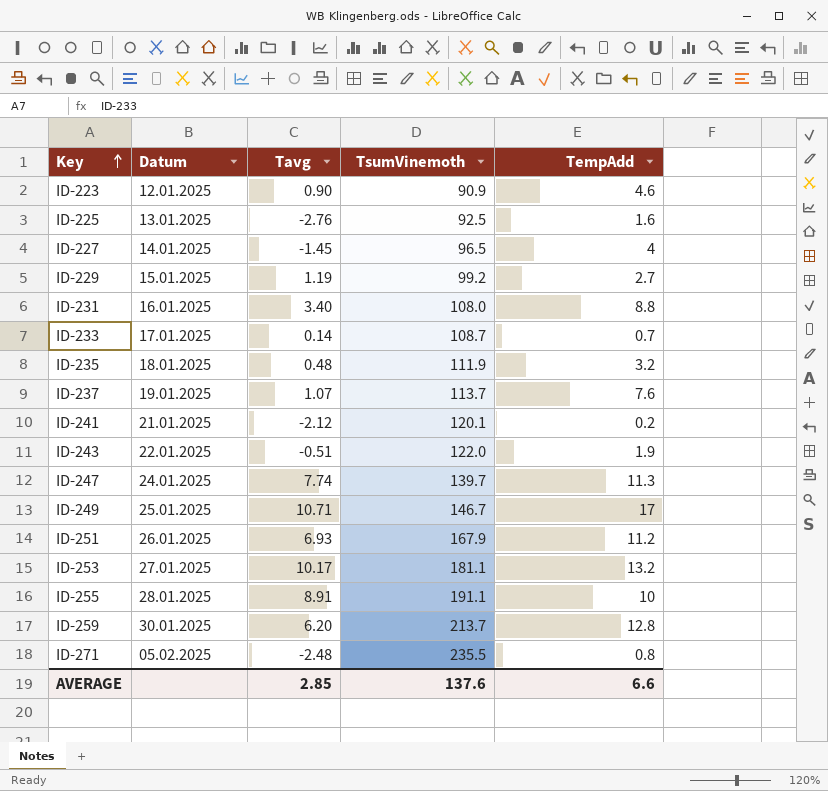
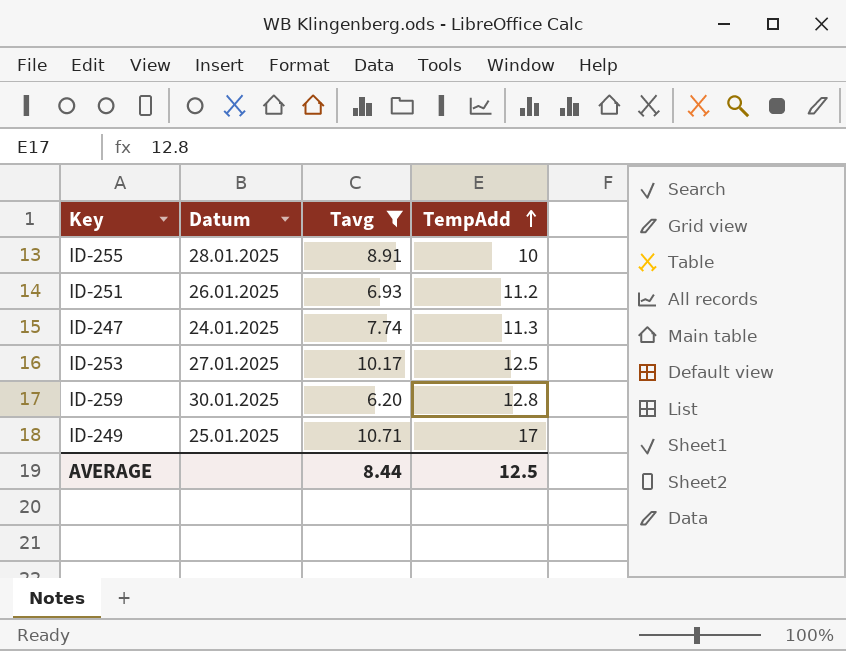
filter: none -> Tavg >= 6.20
row order: Key ascending -> TempAdd ascending
column TsumVinemoth | position: 4 -> none
ID-253 | TempAdd: 13.2 -> 12.5
AVERAGE | Tavg: 2.85 -> 8.44
AVERAGE | TempAdd: 6.6 -> 12.5

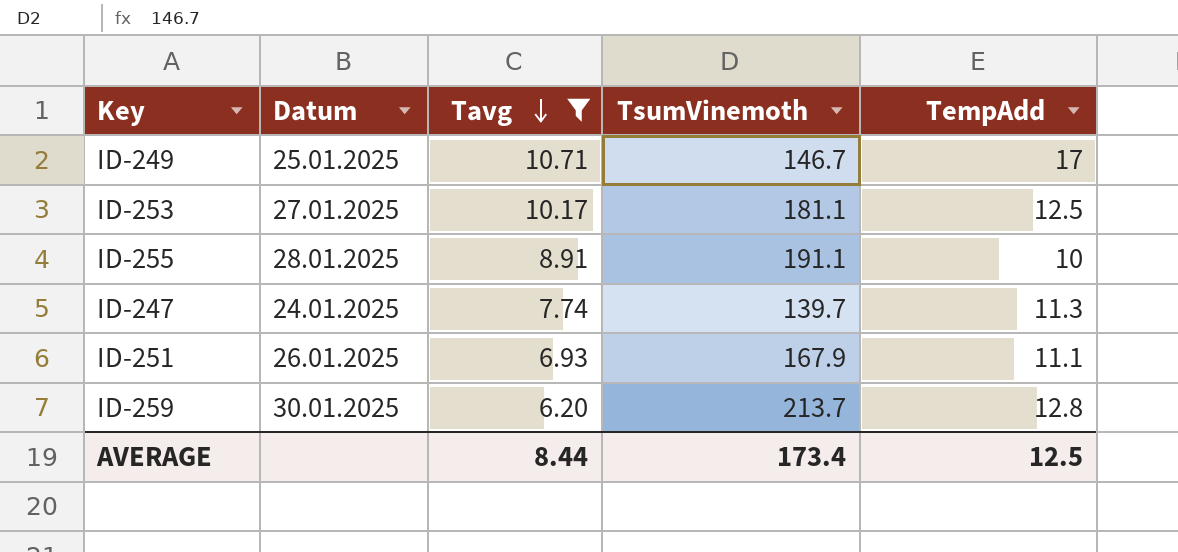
row order: TempAdd ascending -> Tavg descending
column TsumVinemoth | position: none -> 4
ID-251 | TempAdd: 11.2 -> 11.1

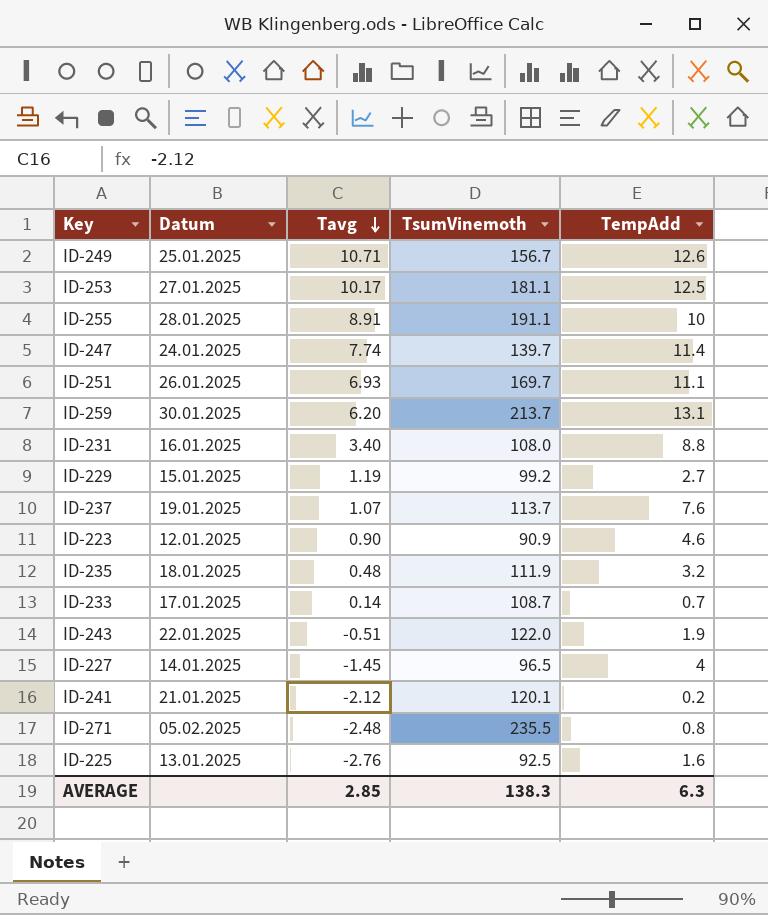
filter: Tavg >= 6.20 -> none
ID-249 | TsumVinemoth: 146.7 -> 156.7
ID-249 | TempAdd: 17 -> 12.6
ID-247 | TempAdd: 11.3 -> 11.4
ID-251 | TsumVinemoth: 167.9 -> 169.7
ID-259 | TempAdd: 12.8 -> 13.1
AVERAGE | Tavg: 8.44 -> 2.85
AVERAGE | TsumVinemoth: 173.4 -> 138.3
AVERAGE | TempAdd: 12.5 -> 6.3

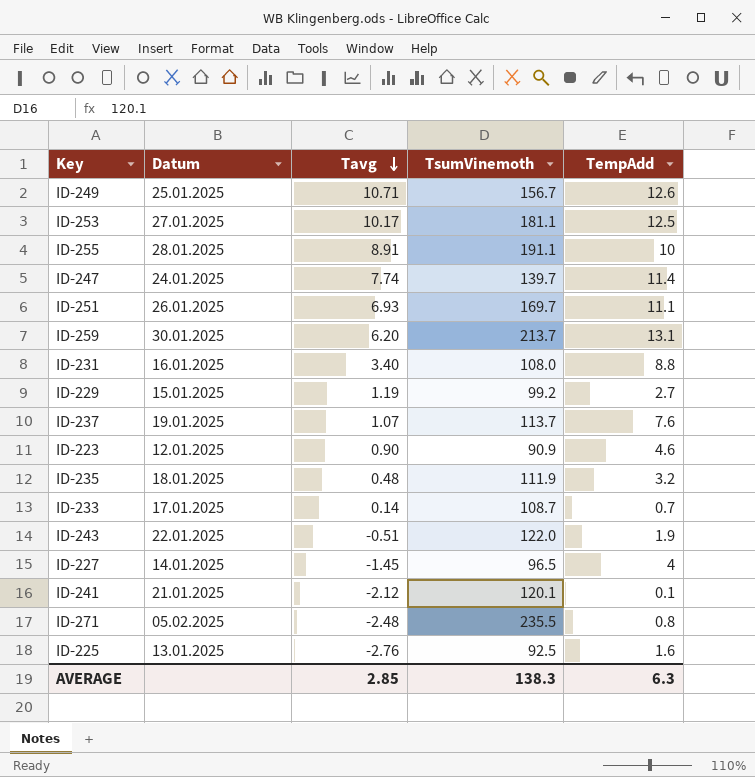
ID-241 | TempAdd: 0.2 -> 0.1

